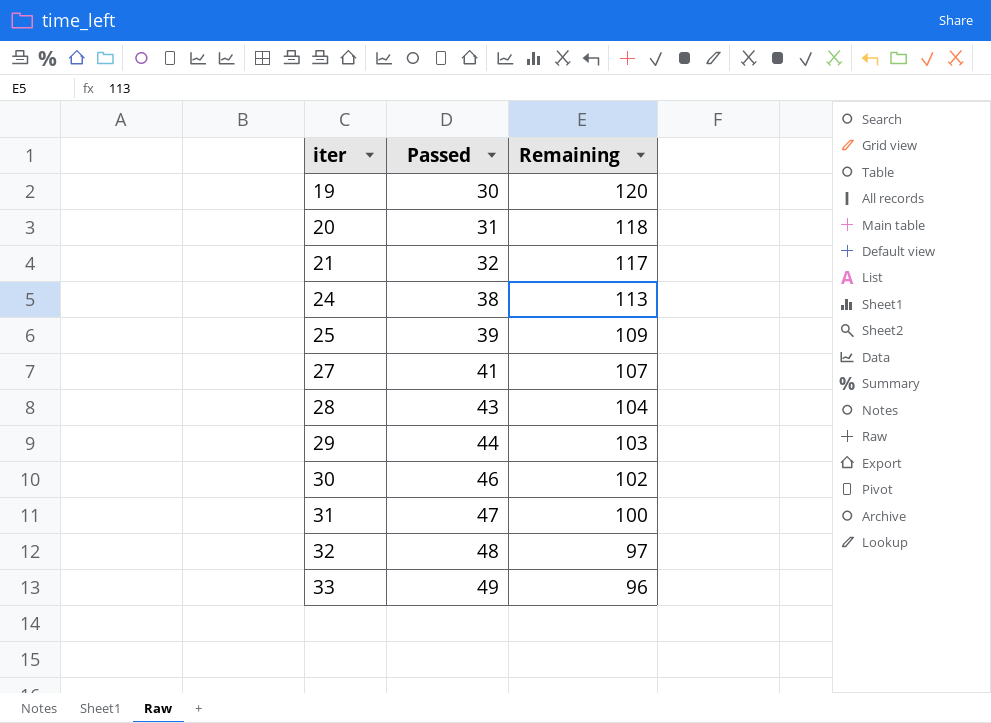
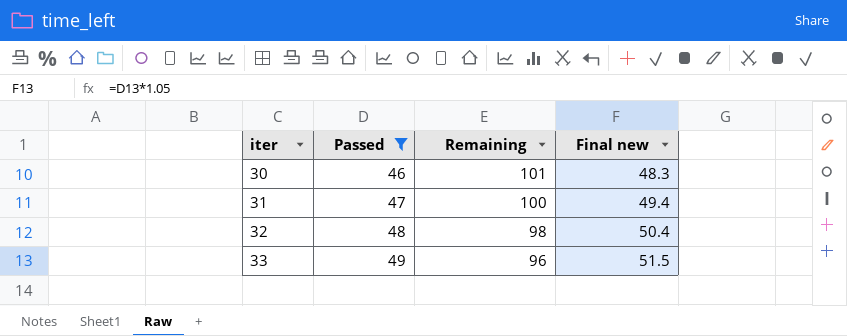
filter: none -> Passed >= 46
column Final new | formula: none -> [Passed] * 1.05
30 | Remaining: 102 -> 101
32 | Remaining: 97 -> 98

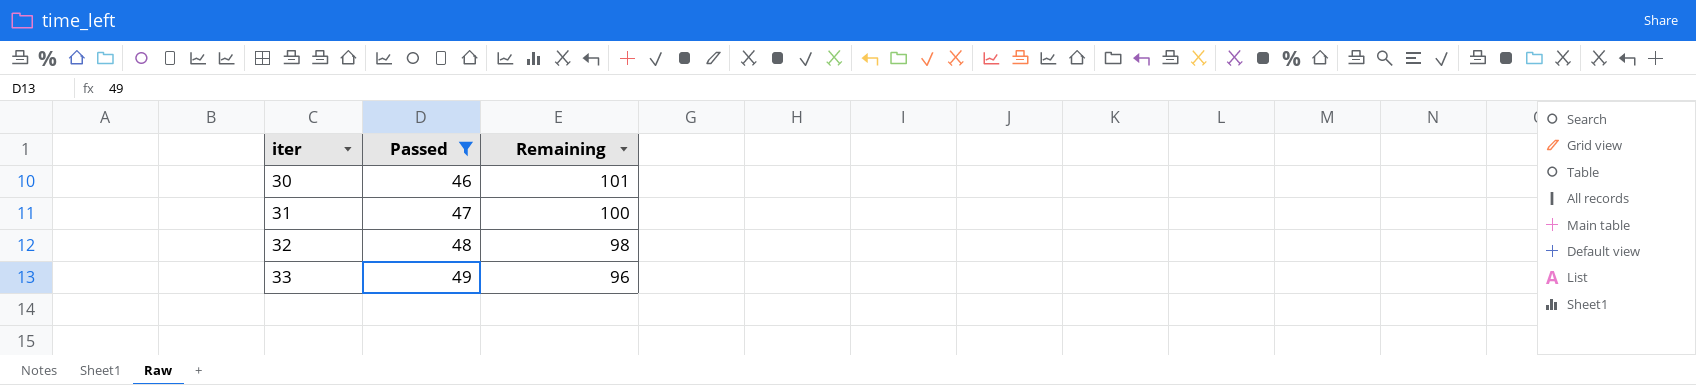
column Final new | formula: [Passed] * 1.05 -> none

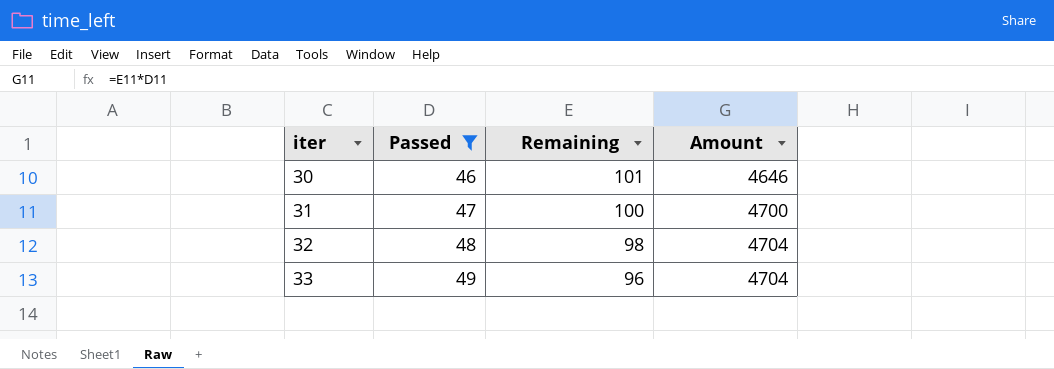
column Amount | formula: none -> [Passed] * [Remaining]

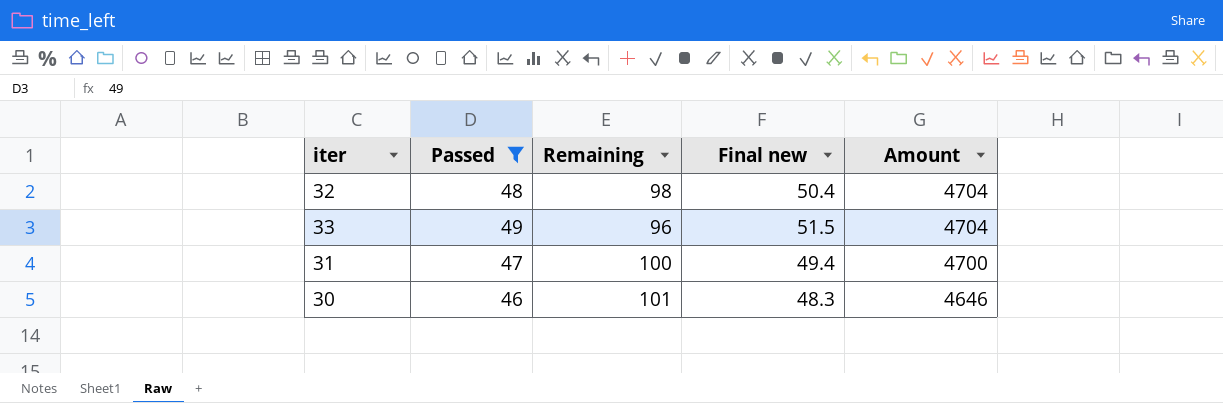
row order: iter ascending -> Amount descending
column Final new | formula: none -> [Passed] * 1.05

